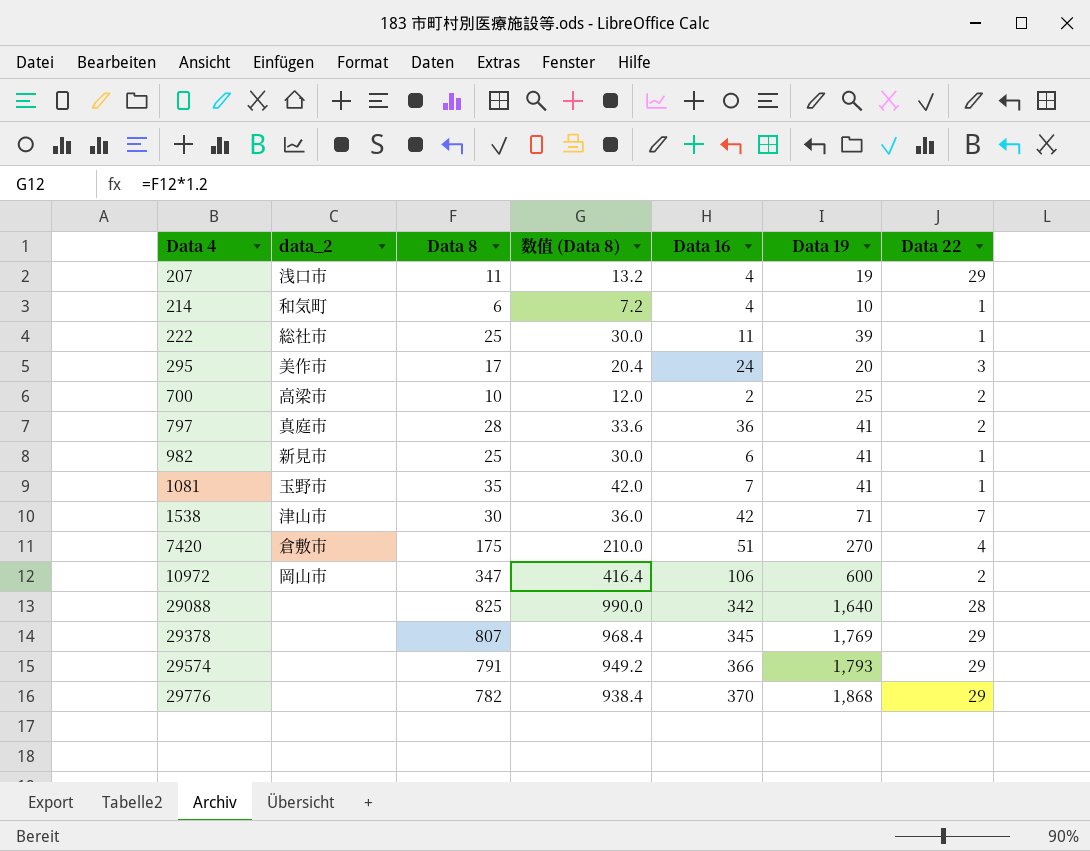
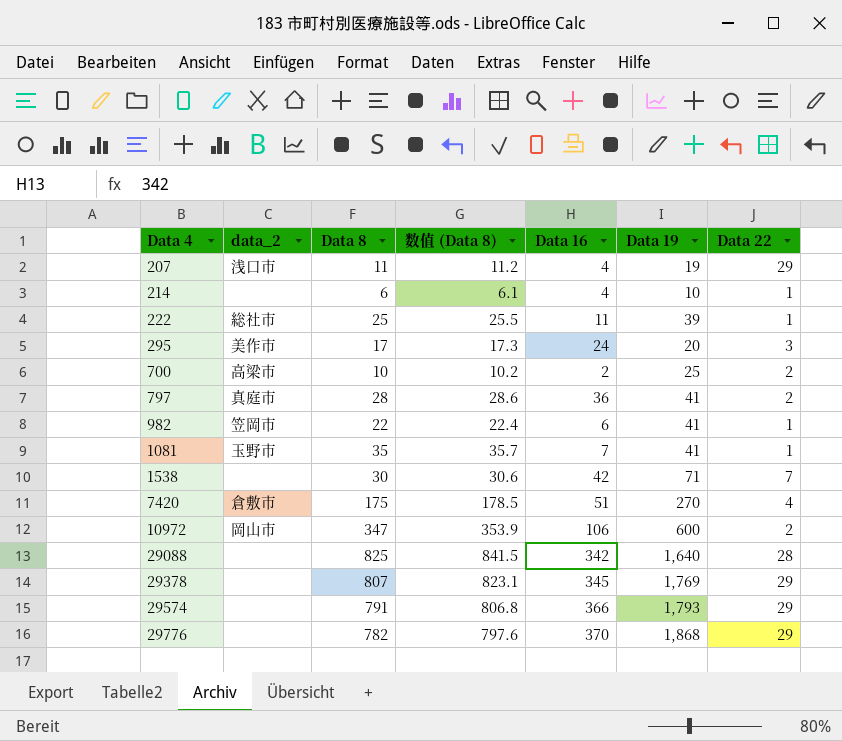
column 数值 (Data 8) | formula: [Data 8] * 1.2 -> [Data 8] * 1.02
214 | data_2: 和気町 -> none
982 | data_2: 新見市 -> 笠岡市
982 | Data 8: 25 -> 22
1538 | data_2: 津山市 -> none

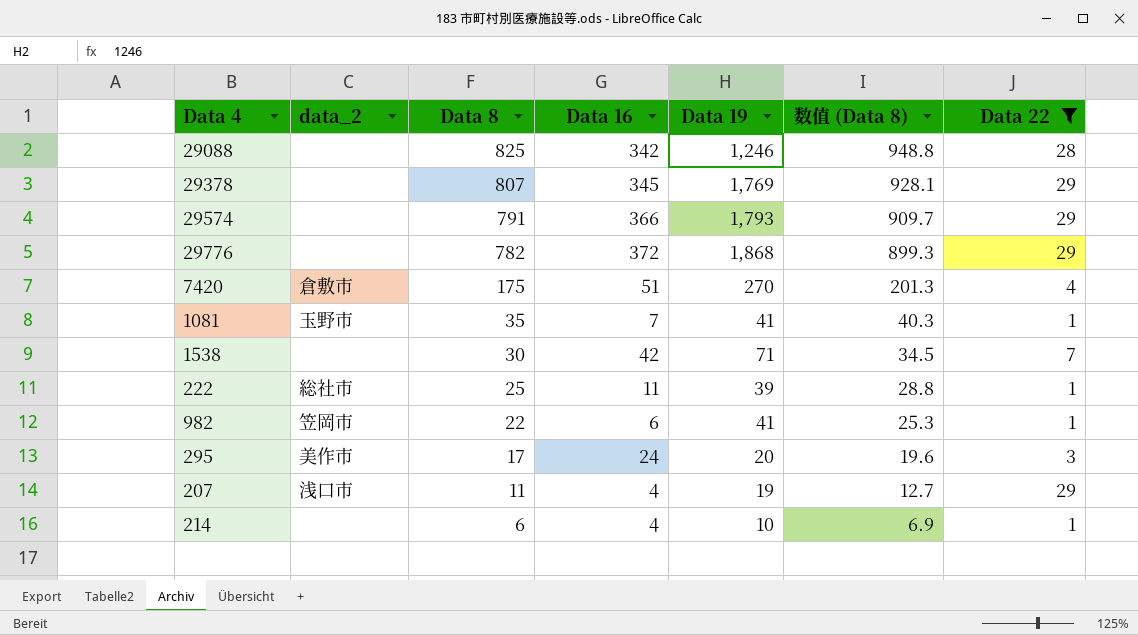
filter: none -> Data 22 != 2
row order: Data 4 ascending -> Data 8 descending
column 数值 (Data 8) | formula: [Data 8] * 1.02 -> [Data 8] * 1.15
column 数值 (Data 8) | position: 4 -> 6
29088 | Data 19: 1,640 -> 1,246
29776 | Data 16: 370 -> 372

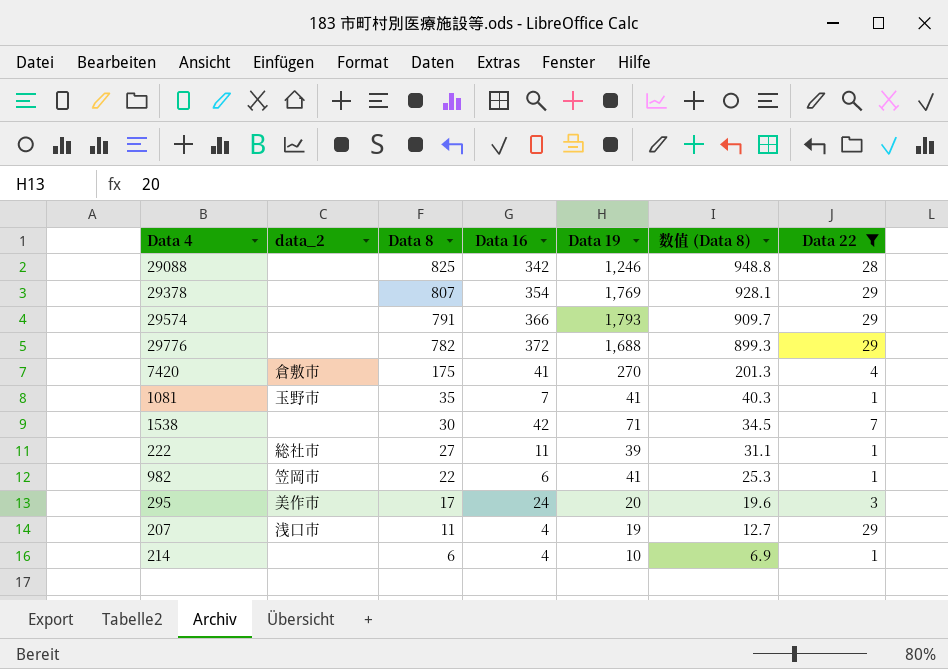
29378 | Data 16: 345 -> 354
29776 | Data 19: 1,868 -> 1,688
7420 | Data 16: 51 -> 41
222 | Data 8: 25 -> 27
222 | 数值 (Data 8): 28.8 -> 31.1

